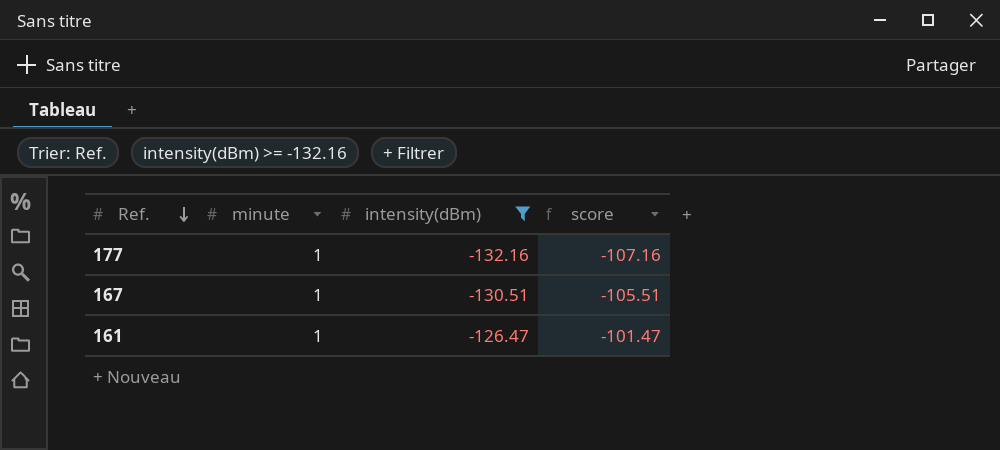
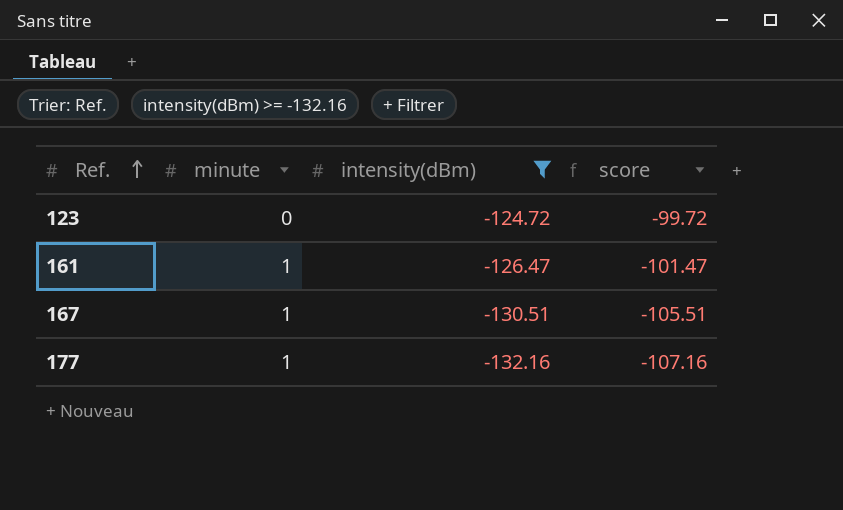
row order: Ref. descending -> Ref. ascending
row 123: none -> 0 | -124.72 | -99.72

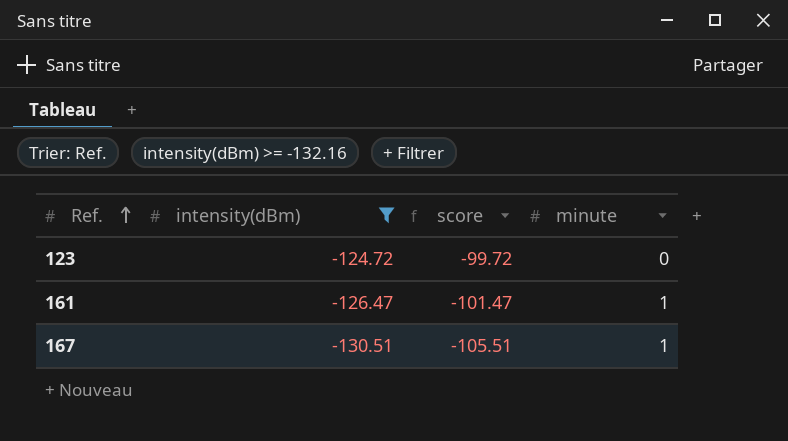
column minute | position: 2 -> 4
row 177: 1 | -132.16 | -107.16 -> none

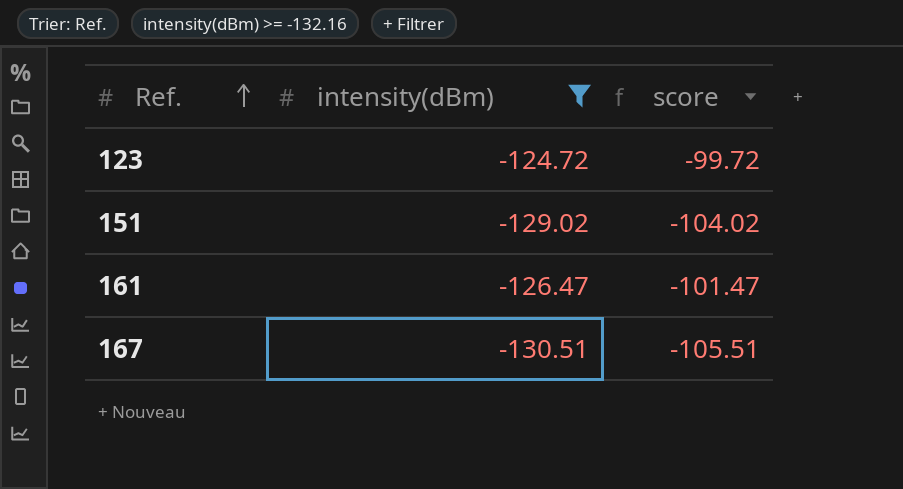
column minute | position: 4 -> none
row 151: none -> -129.02 | -104.02

